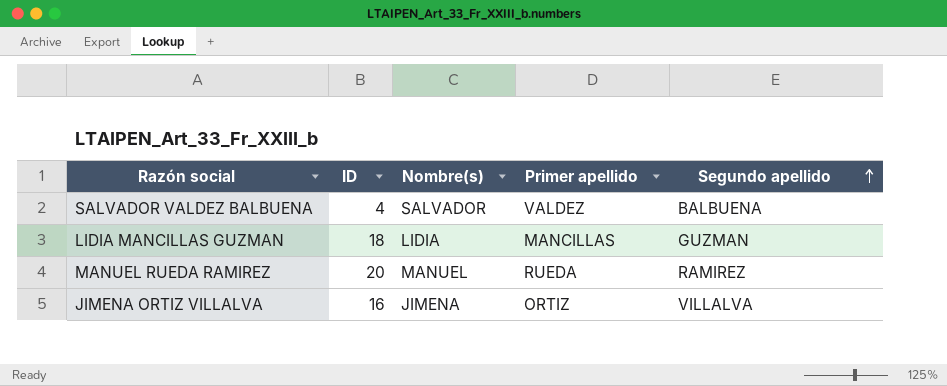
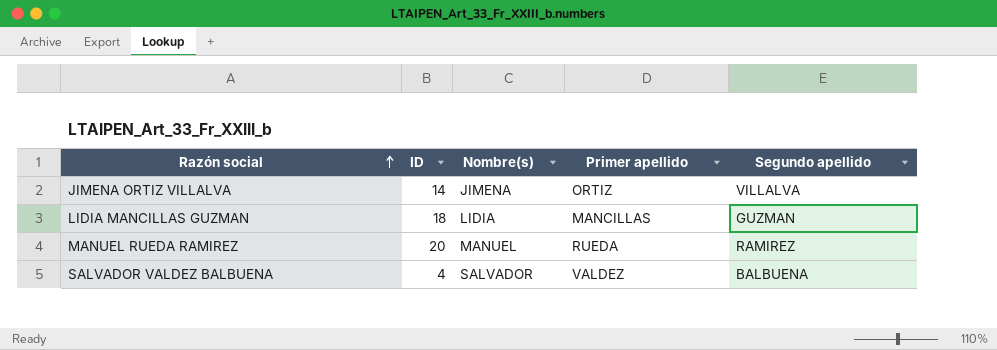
row order: Segundo apellido ascending -> Razón social ascending
JIMENA ORTIZ VILLALVA | ID: 16 -> 14

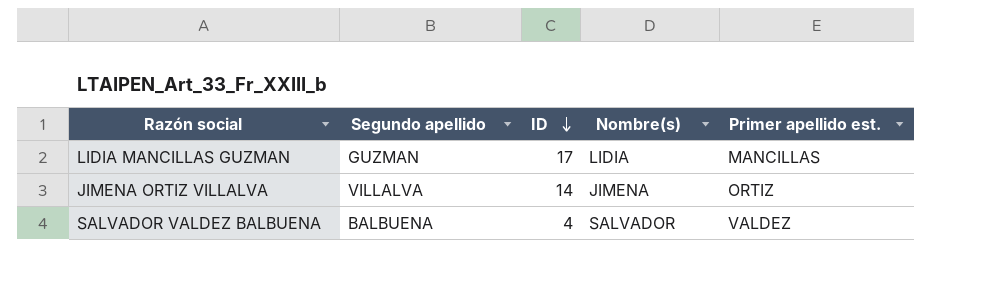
row order: Razón social ascending -> ID descending
column Segundo apellido | position: 5 -> 2
column name: Primer apellido -> Primer apellido est.
row MANUEL RUEDA RAMIREZ: 20 | MANUEL | RUEDA | RAMIREZ -> none
LIDIA MANCILLAS GUZMAN | ID: 18 -> 17

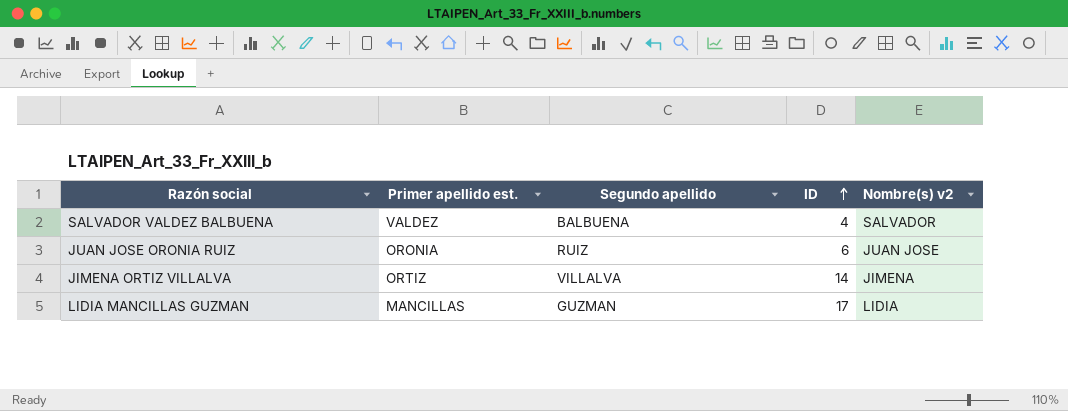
row order: ID descending -> ID ascending
column Primer apellido est. | position: 5 -> 2
column name: Nombre(s) -> Nombre(s) v2
row JUAN JOSE ORONIA RUIZ: none -> ORONIA | RUIZ | 6 | JUAN JOSE

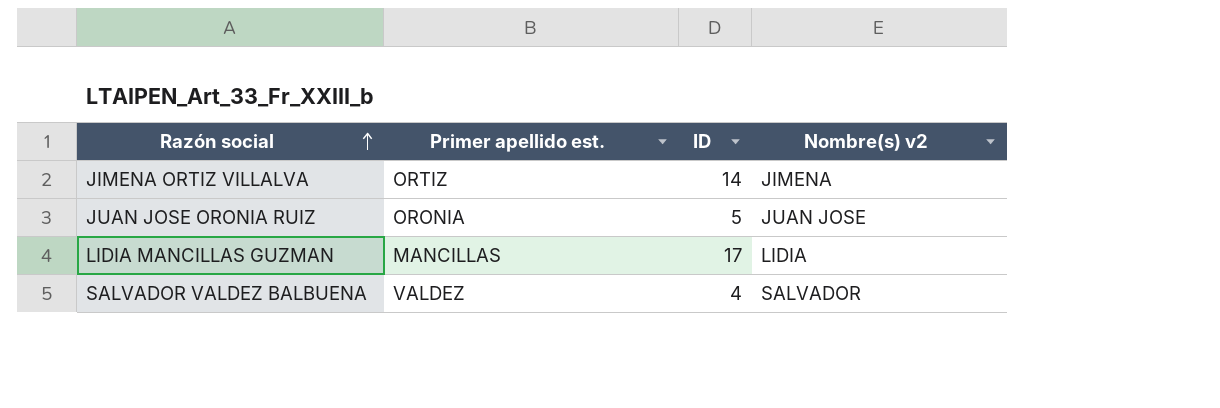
row order: ID ascending -> Razón social ascending
column Segundo apellido | position: 3 -> none
JUAN JOSE ORONIA RUIZ | ID: 6 -> 5

